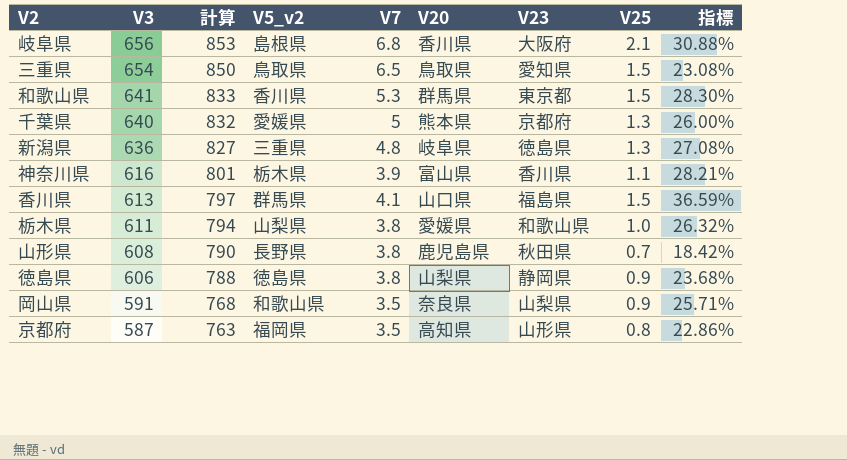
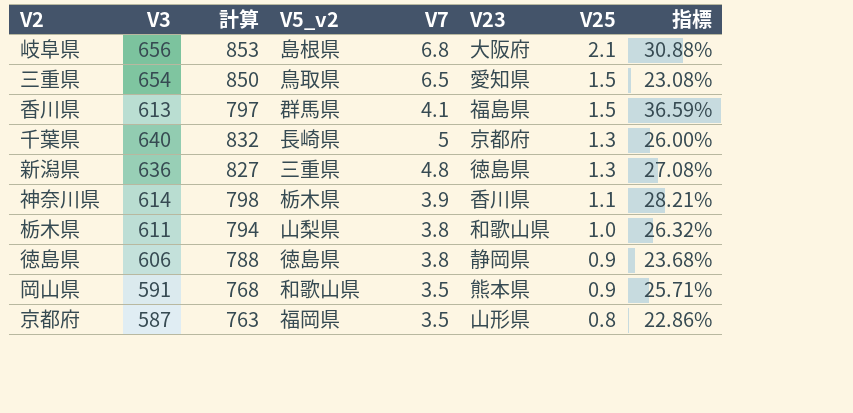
row order: V3 descending -> V25 descending
column V20 | position: 6 -> none
row 和歌山県: 641 | 833 | 香川県 | 5.3 | 群馬県 | 東京都 | 1.5 | 28.30% -> none
row 山形県: 608 | 790 | 長野県 | 3.8 | 鹿児島県 | 秋田県 | 0.7 | 18.42% -> none
千葉県 | V5_v2: 愛媛県 -> 長崎県
神奈川県 | V3: 616 -> 614
神奈川県 | 計算: 801 -> 798
岡山県 | V23: 山梨県 -> 熊本県

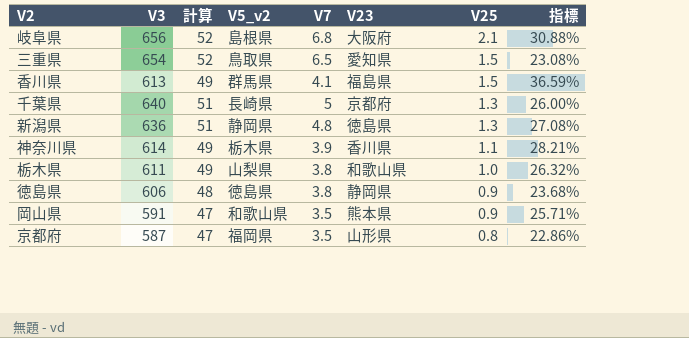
column 計算 | formula: [V3] * 1.3 -> [V3] * 0.08
新潟県 | V5_v2: 三重県 -> 静岡県

